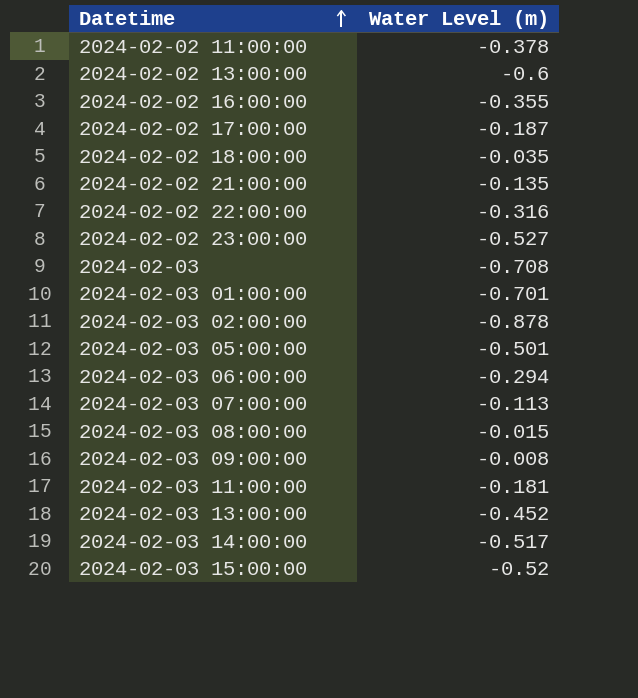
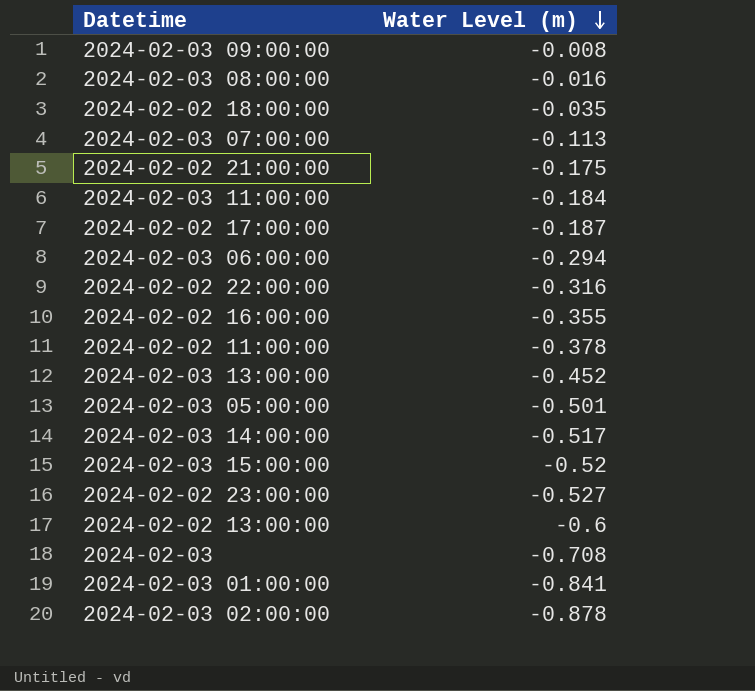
row order: Datetime ascending -> Water Level (m) descending
2024-02-03 08:00:00 | Water Level (m): -0.015 -> -0.016
2024-02-02 21:00:00 | Water Level (m): -0.135 -> -0.175
2024-02-03 11:00:00 | Water Level (m): -0.181 -> -0.184
2024-02-03 01:00:00 | Water Level (m): -0.701 -> -0.841

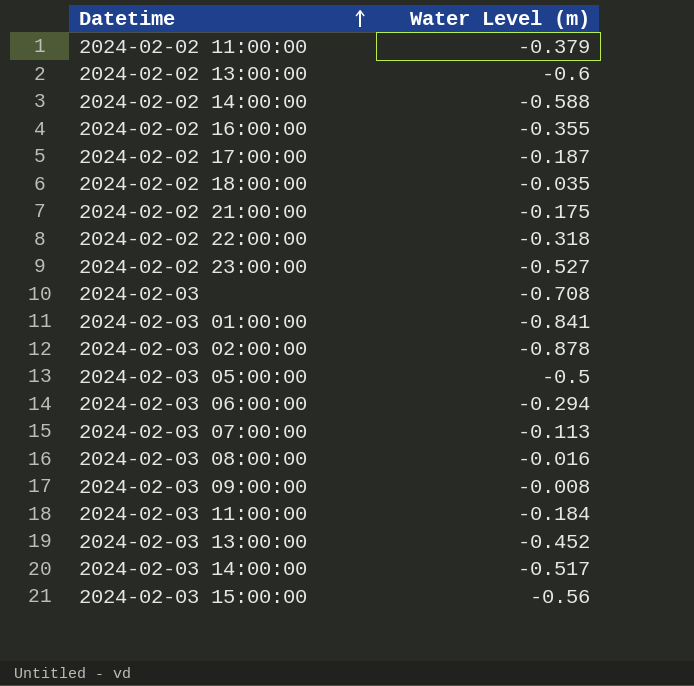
row order: Water Level (m) descending -> Datetime ascending
2024-02-02 11:00:00 | Water Level (m): -0.378 -> -0.379
row 2024-02-02 14:00:00: none -> -0.588
2024-02-02 22:00:00 | Water Level (m): -0.316 -> -0.318
2024-02-03 05:00:00 | Water Level (m): -0.501 -> -0.5
2024-02-03 15:00:00 | Water Level (m): -0.52 -> -0.56

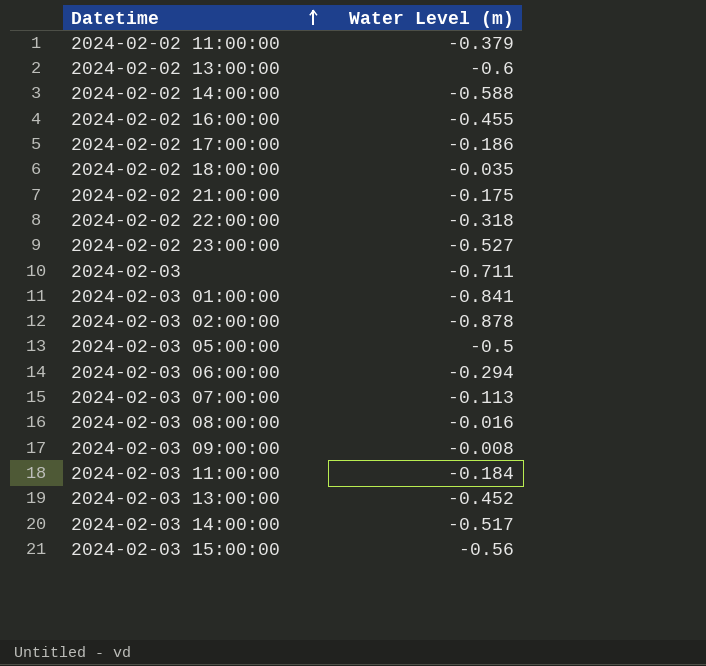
2024-02-02 16:00:00 | Water Level (m): -0.355 -> -0.455
2024-02-02 17:00:00 | Water Level (m): -0.187 -> -0.186
2024-02-03 | Water Level (m): -0.708 -> -0.711

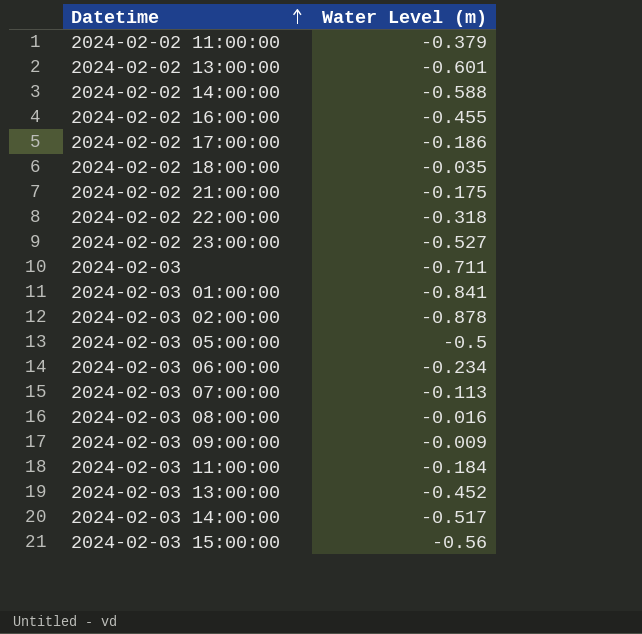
2024-02-02 13:00:00 | Water Level (m): -0.6 -> -0.601
2024-02-03 06:00:00 | Water Level (m): -0.294 -> -0.234
2024-02-03 09:00:00 | Water Level (m): -0.008 -> -0.009

